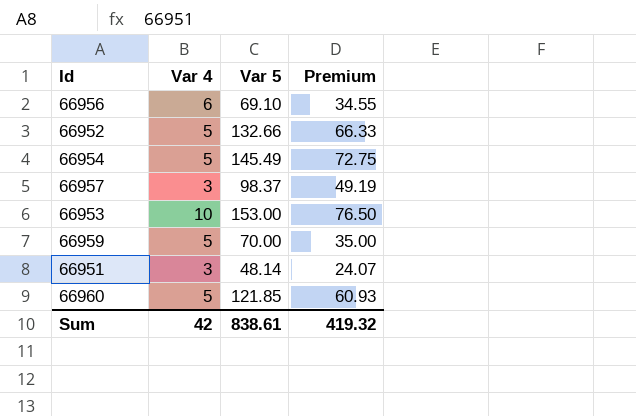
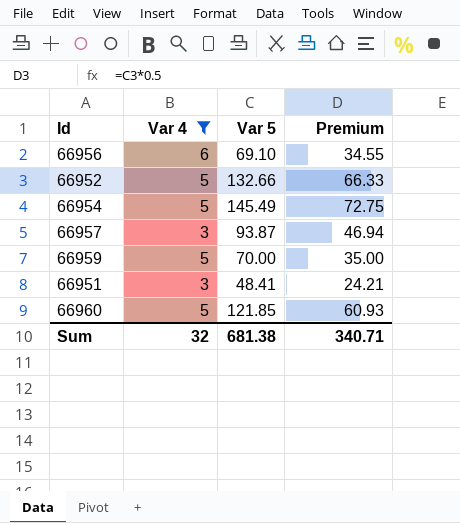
filter: none -> Var 4 != 10
66957 | Var 5: 98.37 -> 93.87
66957 | Premium: 49.19 -> 46.94
66951 | Var 5: 48.14 -> 48.41
66951 | Premium: 24.07 -> 24.21
Sum | Var 4: 42 -> 32
Sum | Var 5: 838.61 -> 681.38
Sum | Premium: 419.32 -> 340.71

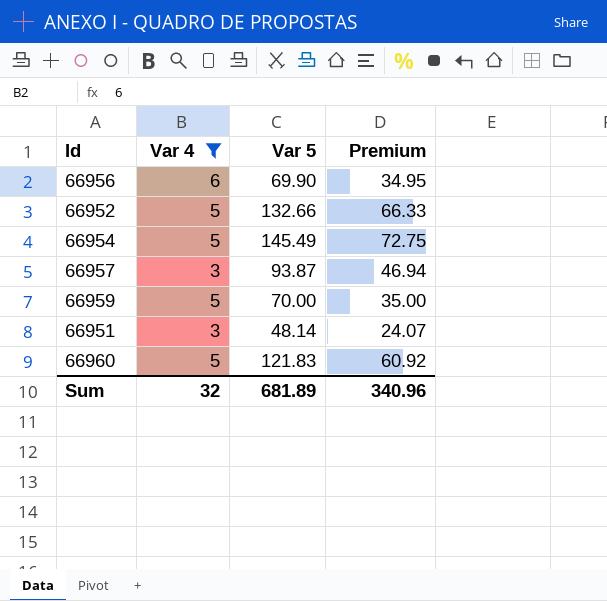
66956 | Var 5: 69.10 -> 69.90
66956 | Premium: 34.55 -> 34.95
66951 | Var 5: 48.41 -> 48.14
66951 | Premium: 24.21 -> 24.07
66960 | Var 5: 121.85 -> 121.83
66960 | Premium: 60.93 -> 60.92
Sum | Var 5: 681.38 -> 681.89
Sum | Premium: 340.71 -> 340.96

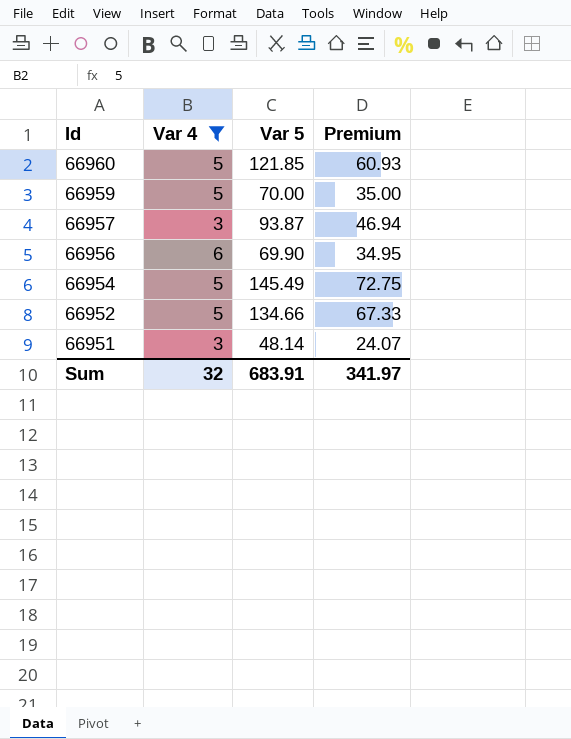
row order: none -> Id descending
66960 | Var 5: 121.83 -> 121.85
66960 | Premium: 60.92 -> 60.93
66952 | Var 5: 132.66 -> 134.66
66952 | Premium: 66.33 -> 67.33
Sum | Var 5: 681.89 -> 683.91
Sum | Premium: 340.96 -> 341.97

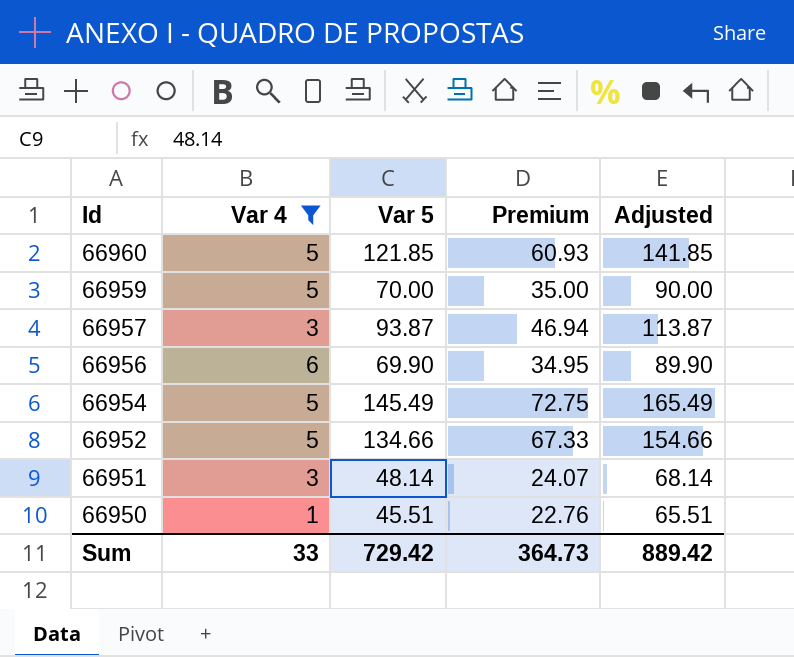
column Adjusted | formula: none -> [Var 5] + 20
row 66950: none -> 1 | 45.51 | 22.76 | 65.51
Sum | Var 4: 32 -> 33
Sum | Var 5: 683.91 -> 729.42
Sum | Premium: 341.97 -> 364.73

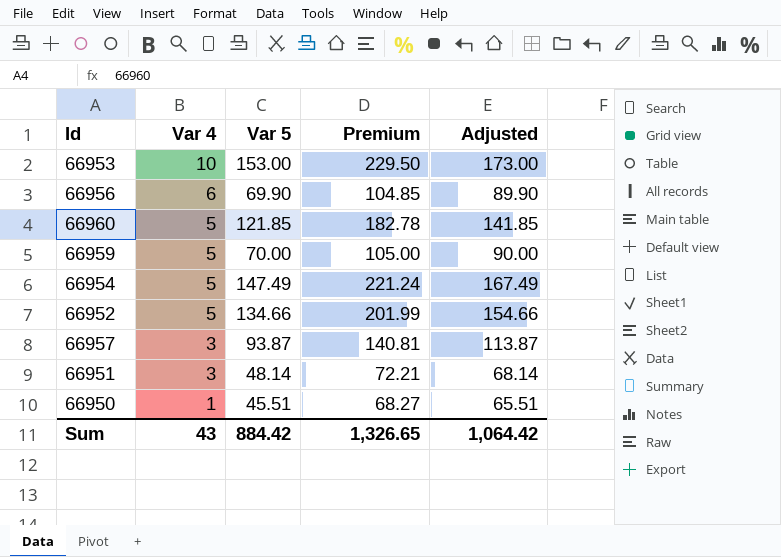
filter: Var 4 != 10 -> none
row order: Id descending -> Var 4 descending
column Premium | formula: [Var 5] * 0.5 -> [Var 5] * 1.5
66954 | Var 5: 145.49 -> 147.49
66954 | Adjusted: 165.49 -> 167.49
Sum | Var 4: 33 -> 43
Sum | Var 5: 729.42 -> 884.42
Sum | Premium: 364.73 -> 1,326.65
Sum | Adjusted: 889.42 -> 1,064.42

